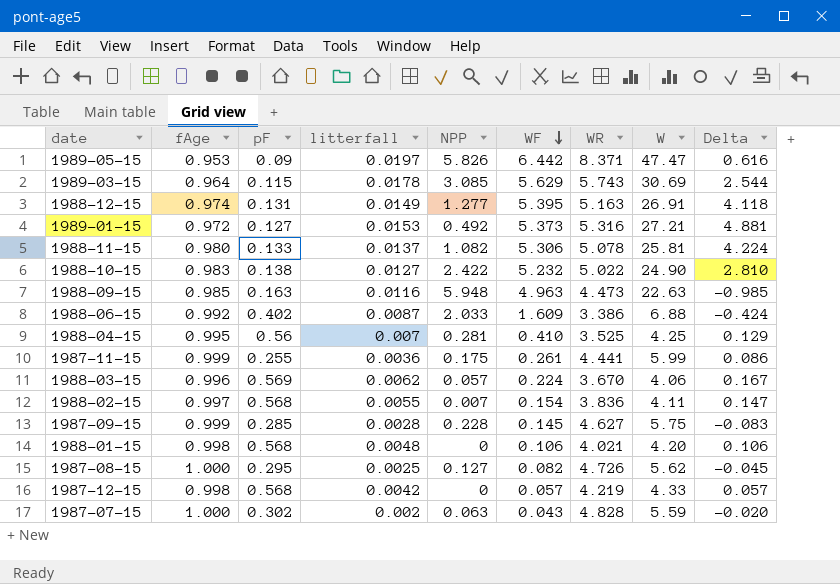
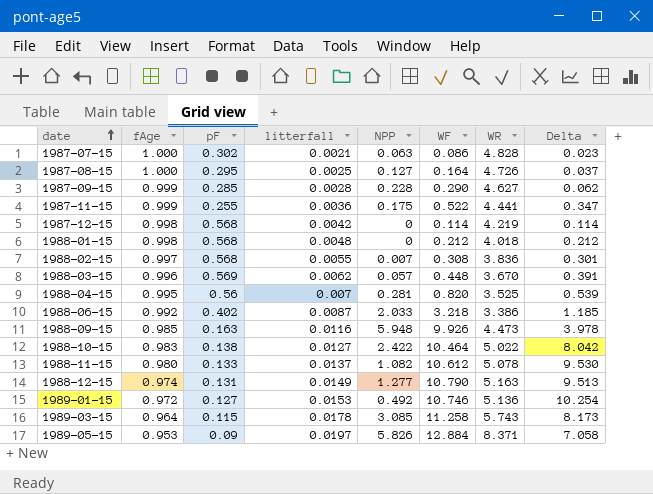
row order: WF descending -> date ascending
column W | position: 8 -> none
1987-07-15 | litterfall: 0.002 -> 0.0021
1987-07-15 | WF: 0.043 -> 0.086
1987-07-15 | Delta: -0.020 -> 0.023
1987-08-15 | WF: 0.082 -> 0.164
1987-08-15 | Delta: -0.045 -> 0.037
1987-09-15 | WF: 0.145 -> 0.290
1987-09-15 | Delta: -0.083 -> 0.062
1987-11-15 | WF: 0.261 -> 0.522
1987-11-15 | Delta: 0.086 -> 0.347
1987-12-15 | WF: 0.057 -> 0.114
1987-12-15 | Delta: 0.057 -> 0.114
1988-01-15 | WF: 0.106 -> 0.212
1988-01-15 | WR: 4.021 -> 4.018
1988-01-15 | Delta: 0.106 -> 0.212
1988-02-15 | WF: 0.154 -> 0.308
1988-02-15 | Delta: 0.147 -> 0.301
1988-03-15 | WF: 0.224 -> 0.448
1988-03-15 | Delta: 0.167 -> 0.391
1988-04-15 | WF: 0.410 -> 0.820
1988-04-15 | Delta: 0.129 -> 0.539
1988-06-15 | WF: 1.609 -> 3.218
1988-06-15 | Delta: -0.424 -> 1.185
1988-09-15 | WF: 4.963 -> 9.926
1988-09-15 | Delta: -0.985 -> 3.978
1988-10-15 | WF: 5.232 -> 10.464
1988-10-15 | Delta: 2.810 -> 8.042
1988-11-15 | WF: 5.306 -> 10.612
1988-11-15 | Delta: 4.224 -> 9.530
1988-12-15 | WF: 5.395 -> 10.790
1988-12-15 | Delta: 4.118 -> 9.513
1989-01-15 | WF: 5.373 -> 10.746
1989-01-15 | WR: 5.316 -> 5.136
1989-01-15 | Delta: 4.881 -> 10.254
1989-03-15 | WF: 5.629 -> 11.258
1989-03-15 | Delta: 2.544 -> 8.173
1989-05-15 | WF: 6.442 -> 12.884
1989-05-15 | Delta: 0.616 -> 7.058

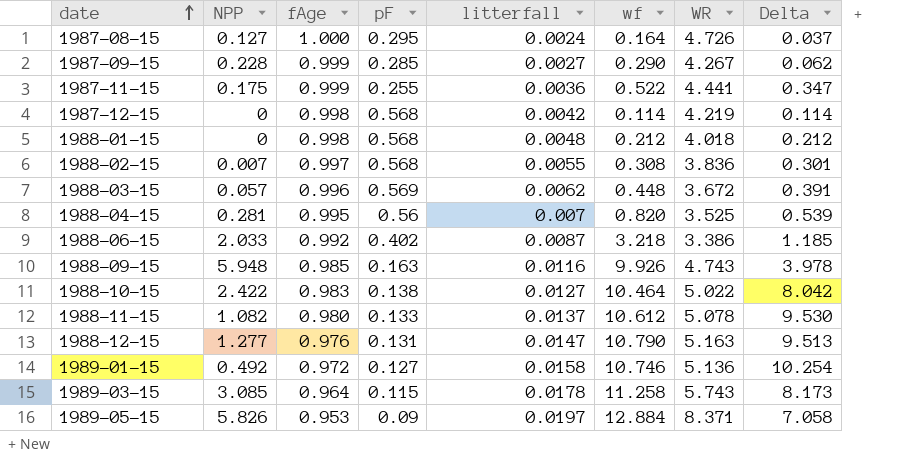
column NPP | position: 5 -> 2
column name: WF -> wf
row 1987-07-15: 1.000 | 0.302 | 0.0021 | 0.063 | 0.086 | 4.828 | 0.023 -> none
1987-08-15 | litterfall: 0.0025 -> 0.0024
1987-09-15 | litterfall: 0.0028 -> 0.0027
1987-09-15 | WR: 4.627 -> 4.267
1988-03-15 | WR: 3.670 -> 3.672
1988-09-15 | WR: 4.473 -> 4.743
1988-12-15 | fAge: 0.974 -> 0.976
1988-12-15 | litterfall: 0.0149 -> 0.0147
1989-01-15 | litterfall: 0.0153 -> 0.0158

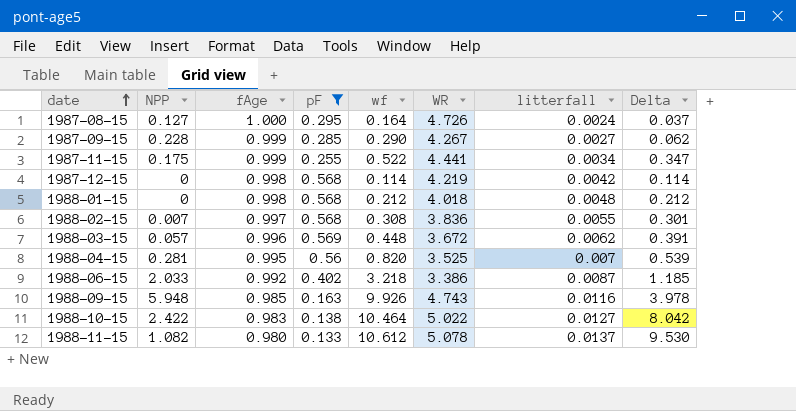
filter: none -> pF >= 0.133
column litterfall | position: 5 -> 7
1987-11-15 | litterfall: 0.0036 -> 0.0034

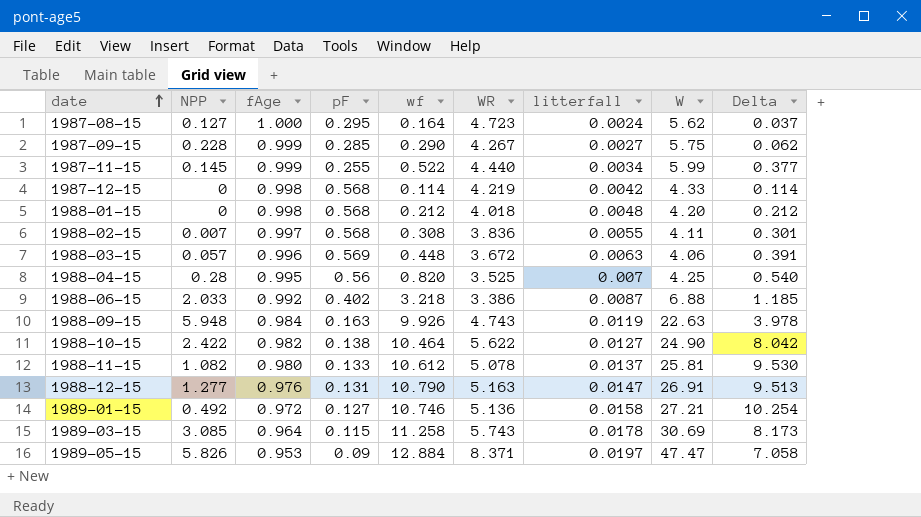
filter: pF >= 0.133 -> none
column W | position: none -> 8
1987-08-15 | WR: 4.726 -> 4.723
1987-11-15 | NPP: 0.175 -> 0.145
1987-11-15 | WR: 4.441 -> 4.440
1987-11-15 | Delta: 0.347 -> 0.377
1988-03-15 | litterfall: 0.0062 -> 0.0063
1988-04-15 | NPP: 0.281 -> 0.28
1988-04-15 | Delta: 0.539 -> 0.540
1988-09-15 | fAge: 0.985 -> 0.984
1988-09-15 | litterfall: 0.0116 -> 0.0119
1988-10-15 | fAge: 0.983 -> 0.982
1988-10-15 | WR: 5.022 -> 5.622

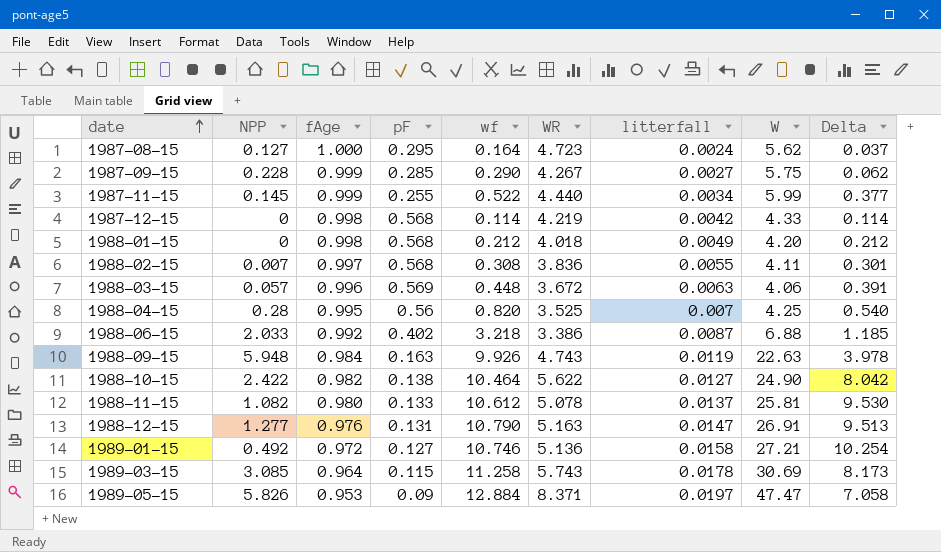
1988-01-15 | litterfall: 0.0048 -> 0.0049

